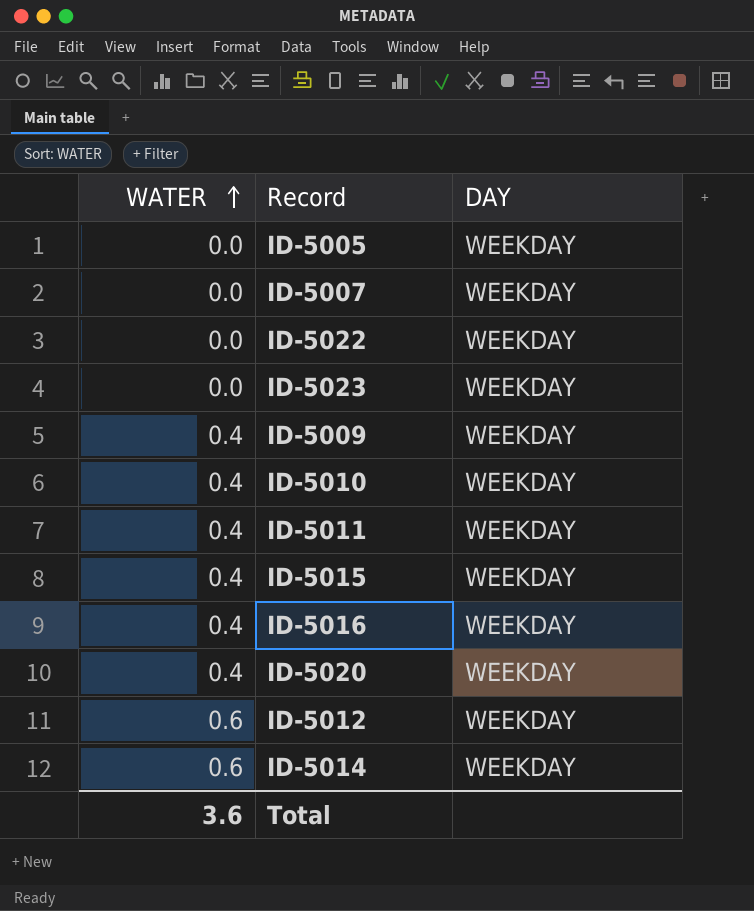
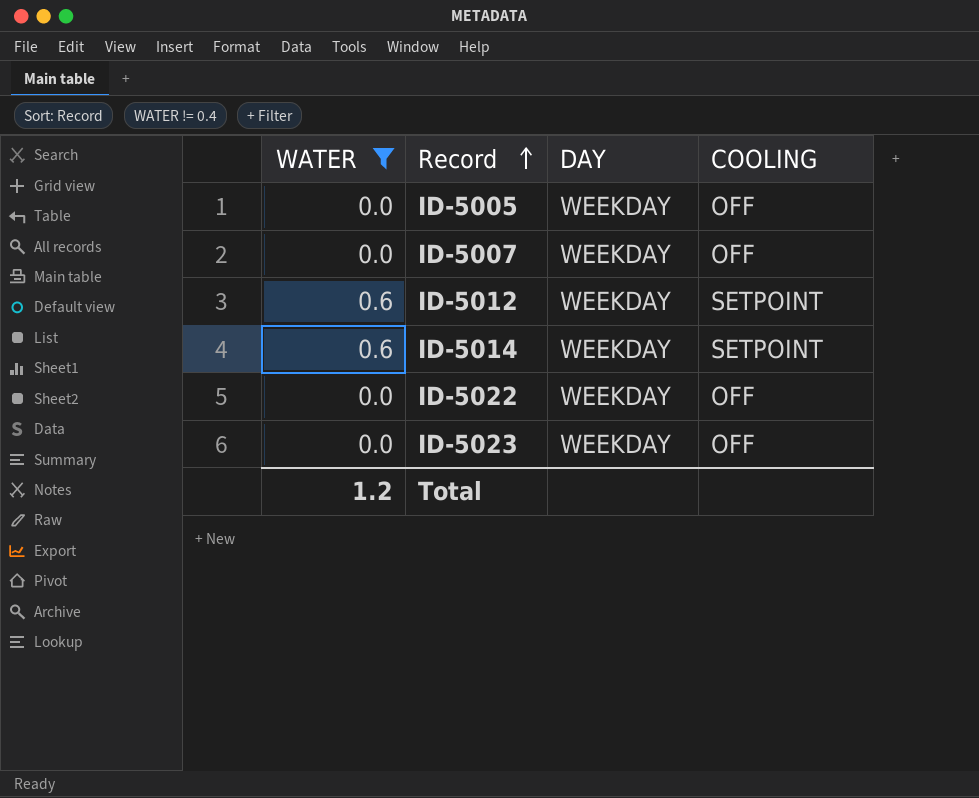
filter: none -> WATER != 0.4
row order: WATER ascending -> Record ascending
column COOLING | position: none -> 4
Total | WATER: 3.6 -> 1.2

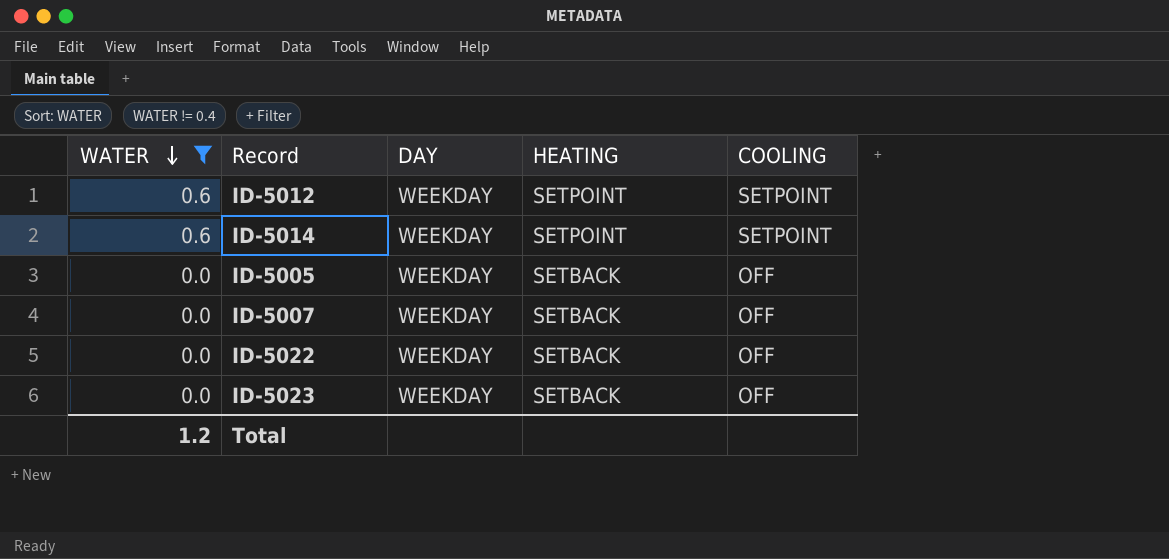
row order: Record ascending -> WATER descending
column HEATING | position: none -> 4

